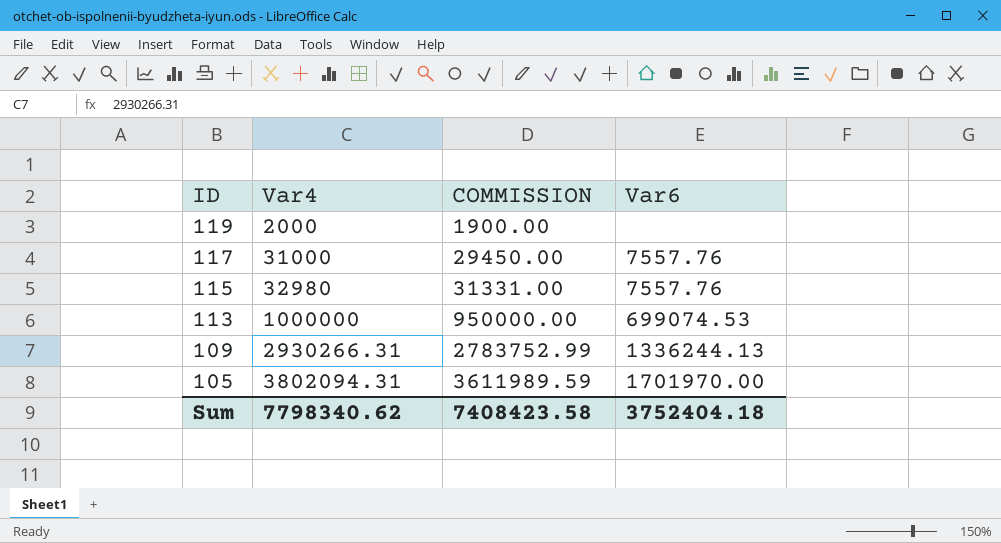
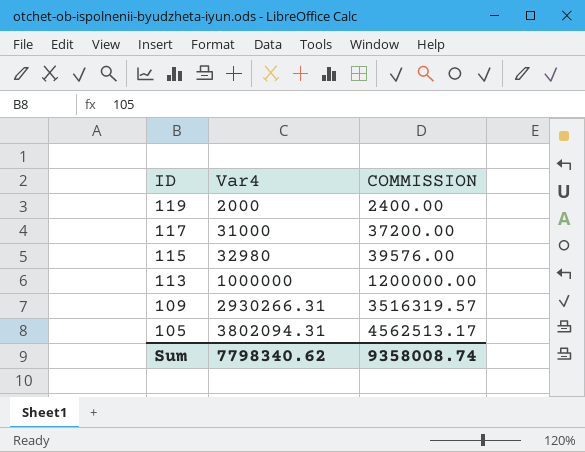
column Var6 | position: 4 -> none
column COMMISSION | formula: [Var4] * 0.95 -> [Var4] * 1.2
Sum | COMMISSION: 7408423.58 -> 9358008.74

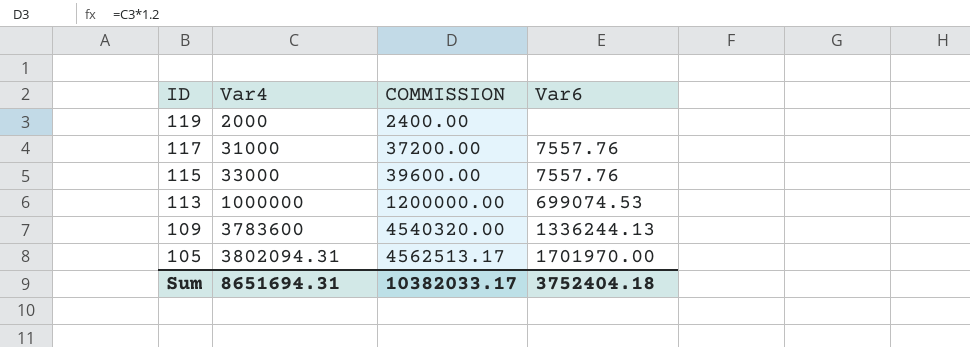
column Var6 | position: none -> 4
115 | Var4: 32980 -> 33000
115 | COMMISSION: 39576.00 -> 39600.00
109 | Var4: 2930266.31 -> 3783600
109 | COMMISSION: 3516319.57 -> 4540320.00
Sum | Var4: 7798340.62 -> 8651694.31
Sum | COMMISSION: 9358008.74 -> 10382033.17

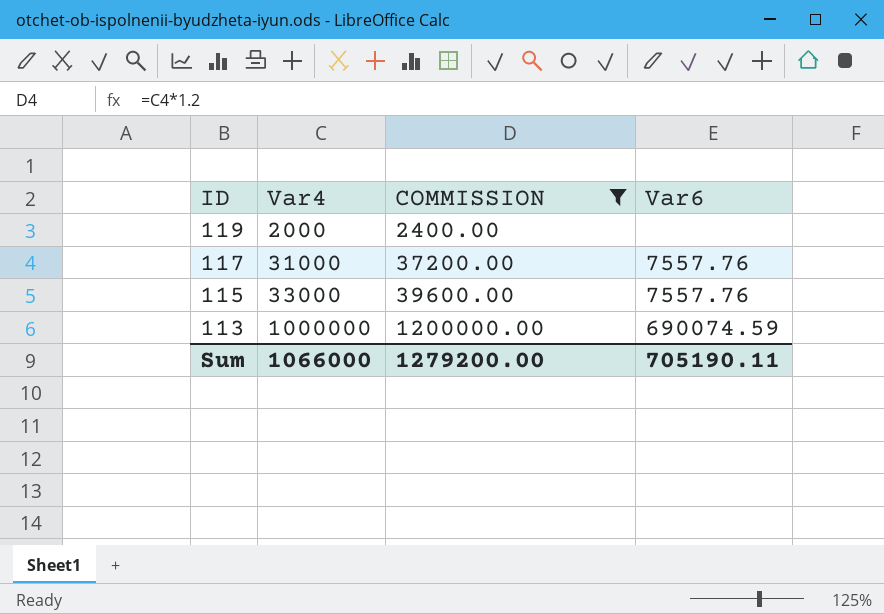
filter: none -> COMMISSION <= 1200000.00
113 | Var6: 699074.53 -> 690074.59
Sum | Var4: 8651694.31 -> 1066000
Sum | COMMISSION: 10382033.17 -> 1279200.00
Sum | Var6: 3752404.18 -> 705190.11

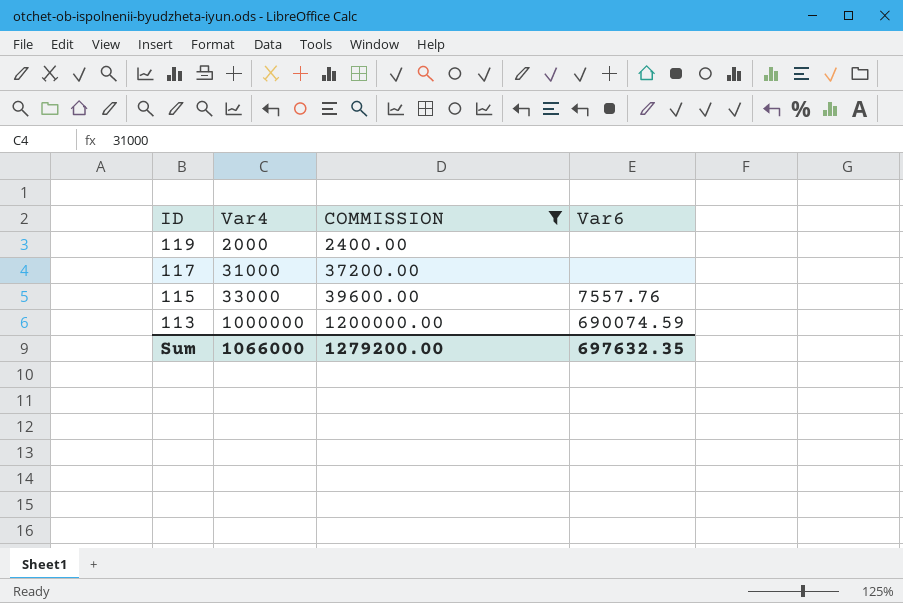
117 | Var6: 7557.76 -> none
Sum | Var6: 705190.11 -> 697632.35

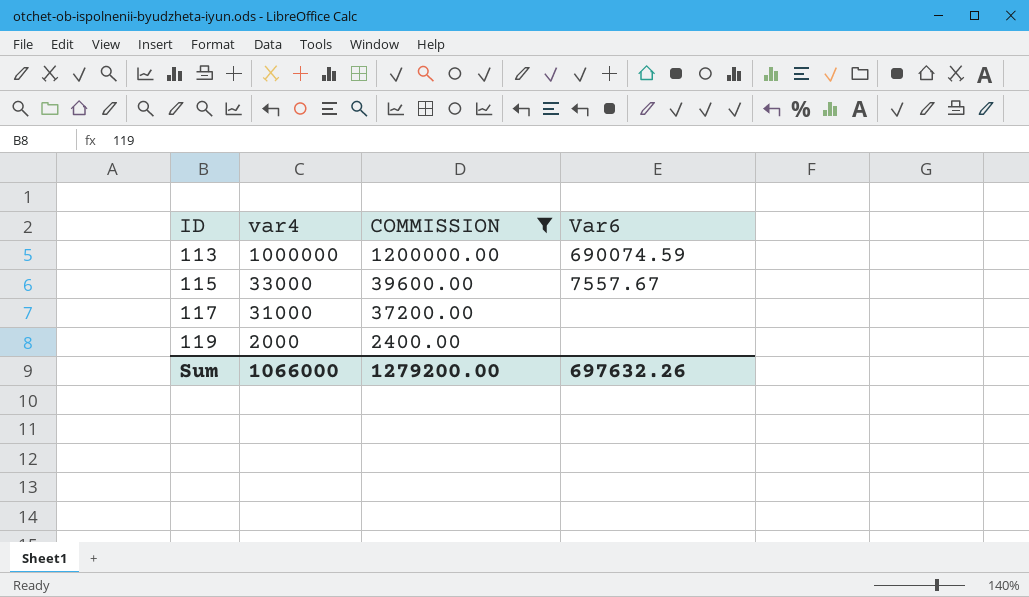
row order: ID descending -> ID ascending
column name: Var4 -> var4
115 | Var6: 7557.76 -> 7557.67
Sum | Var6: 697632.35 -> 697632.26

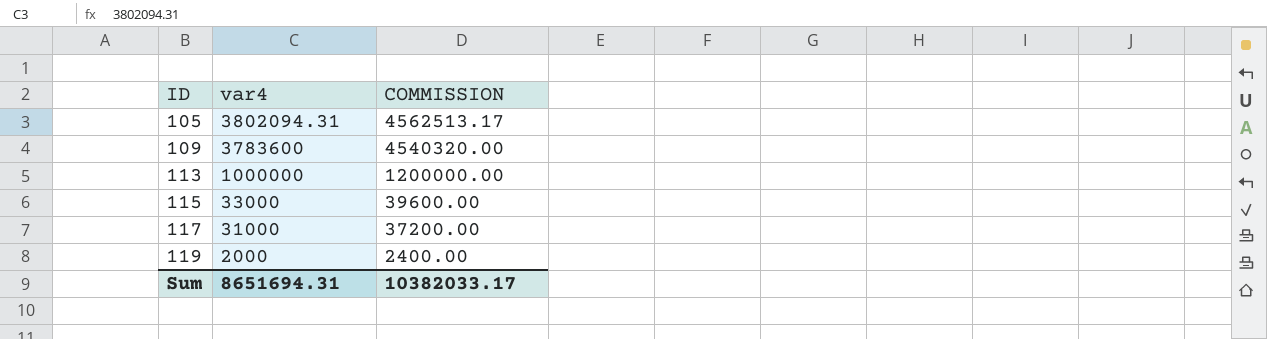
filter: COMMISSION <= 1200000.00 -> none
column Var6 | position: 4 -> none
Sum | var4: 1066000 -> 8651694.31
Sum | COMMISSION: 1279200.00 -> 10382033.17

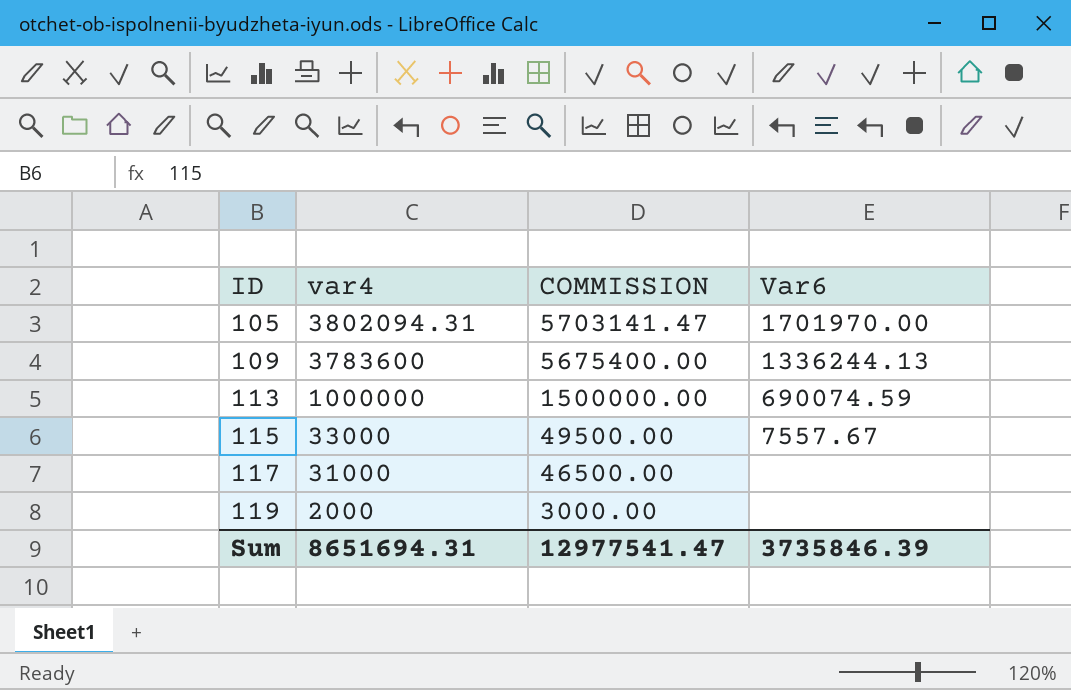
column COMMISSION | formula: [var4] * 1.2 -> [var4] * 1.5
column Var6 | position: none -> 4
Sum | COMMISSION: 10382033.17 -> 12977541.47

